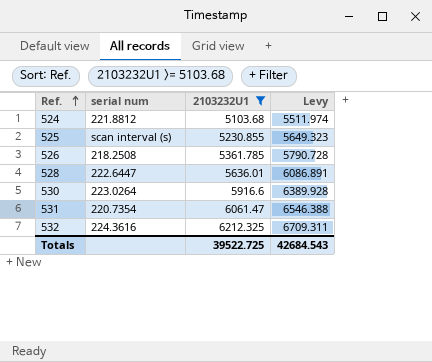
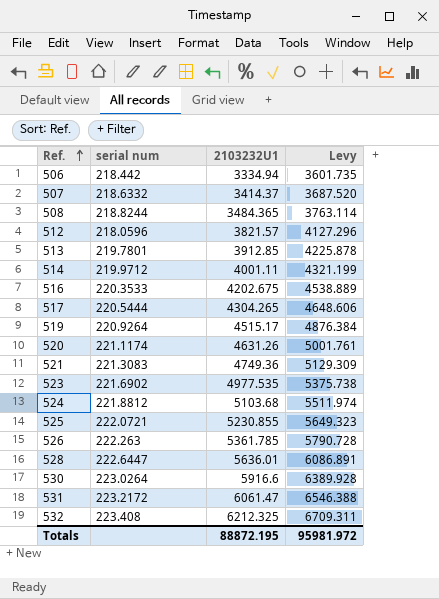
filter: 2103232U1 >= 5103.68 -> none
525 | serial num: scan interval (s) -> 222.0721
526 | serial num: 218.2508 -> 222.263
531 | serial num: 220.7354 -> 223.2172
532 | serial num: 224.3616 -> 223.408
Totals | 2103232U1: 39522.725 -> 88872.195
Totals | Levy: 42684.543 -> 95981.972

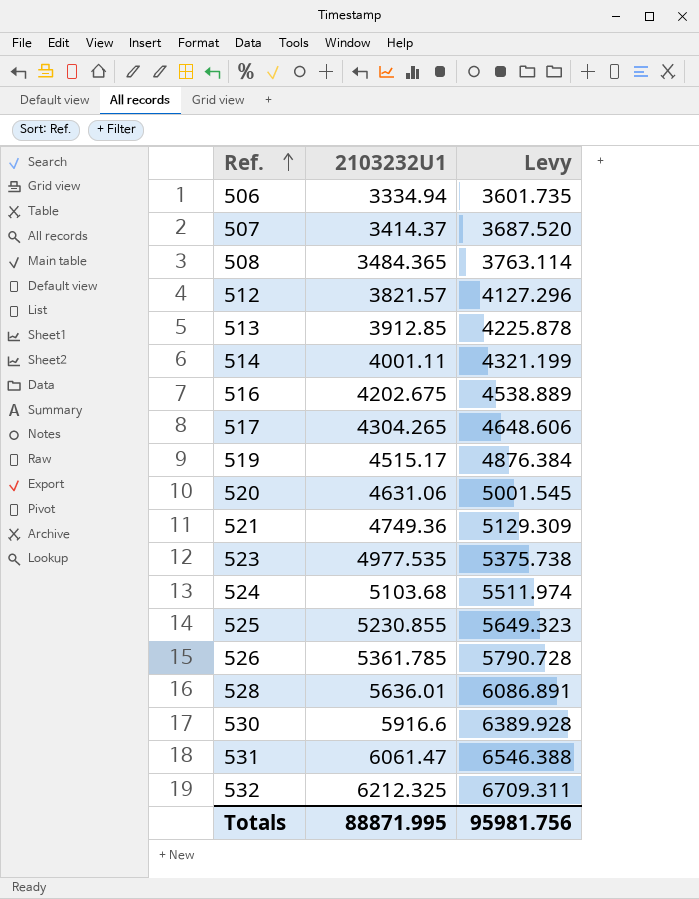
column serial num | position: 2 -> none
520 | 2103232U1: 4631.26 -> 4631.06
520 | Levy: 5001.761 -> 5001.545
Totals | 2103232U1: 88872.195 -> 88871.995
Totals | Levy: 95981.972 -> 95981.756

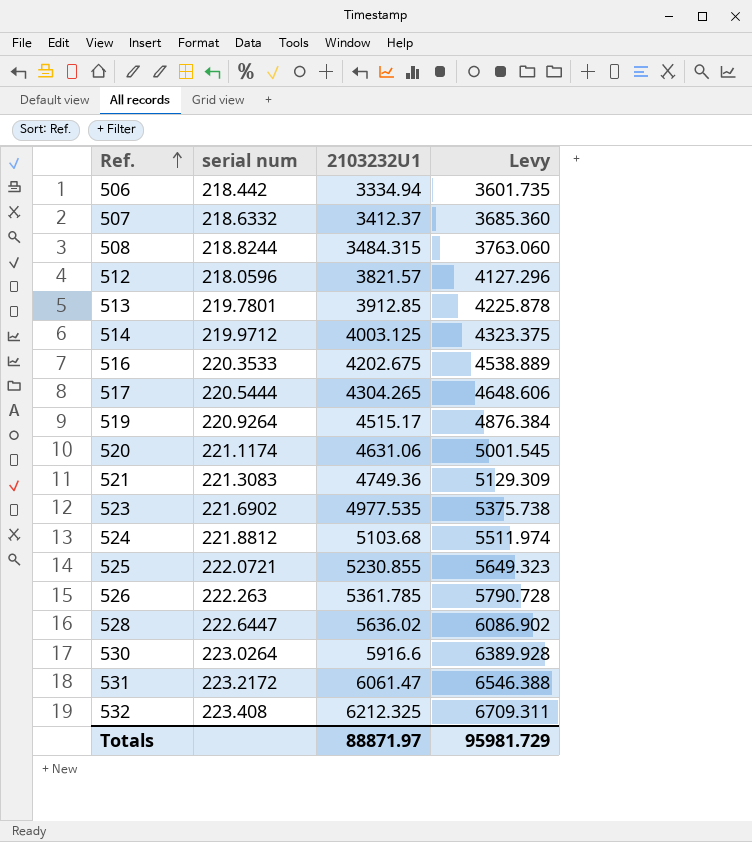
column serial num | position: none -> 2
507 | 2103232U1: 3414.37 -> 3412.37
507 | Levy: 3687.520 -> 3685.360
508 | 2103232U1: 3484.365 -> 3484.315
508 | Levy: 3763.114 -> 3763.060
514 | 2103232U1: 4001.11 -> 4003.125
514 | Levy: 4321.199 -> 4323.375
528 | 2103232U1: 5636.01 -> 5636.02
528 | Levy: 6086.891 -> 6086.902
Totals | 2103232U1: 88871.995 -> 88871.97
Totals | Levy: 95981.756 -> 95981.729

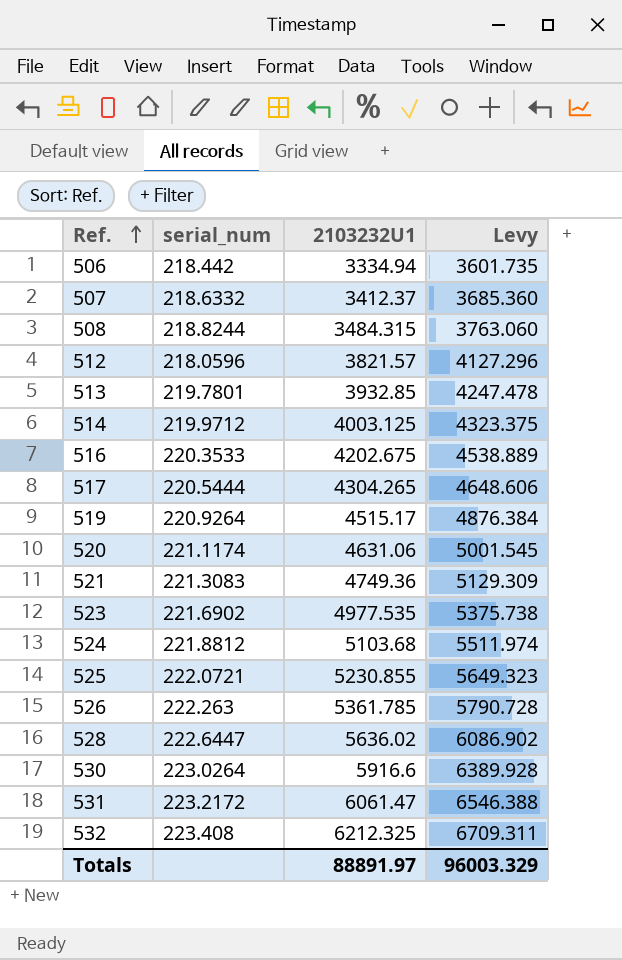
column name: serial num -> serial_num
513 | 2103232U1: 3912.85 -> 3932.85
513 | Levy: 4225.878 -> 4247.478
Totals | 2103232U1: 88871.97 -> 88891.97
Totals | Levy: 95981.729 -> 96003.329

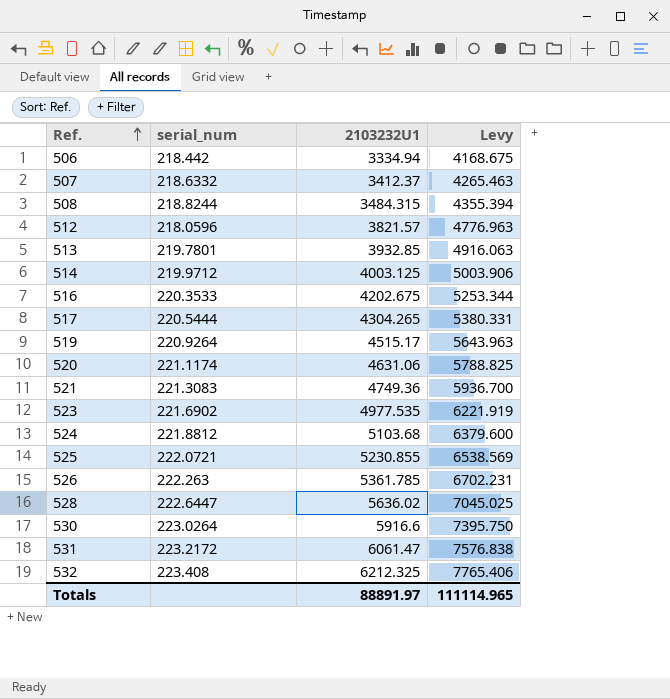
column Levy | formula: [2103232U1] * 1.08 -> [2103232U1] * 1.25
Totals | Levy: 96003.329 -> 111114.965

